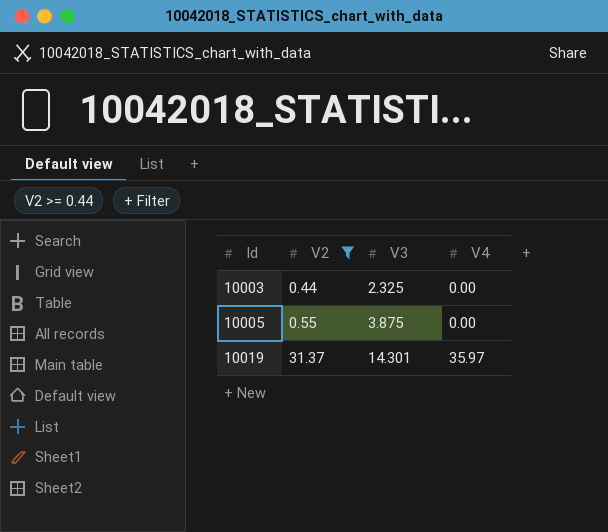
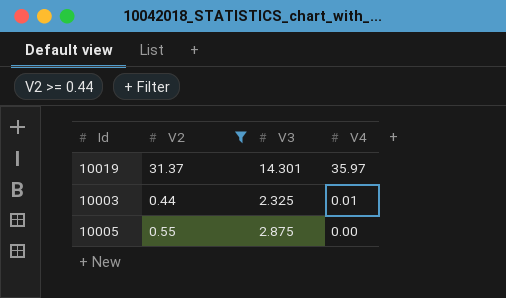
row order: Id ascending -> V4 descending
10003 | V4: 0.00 -> 0.01
10005 | V3: 3.875 -> 2.875

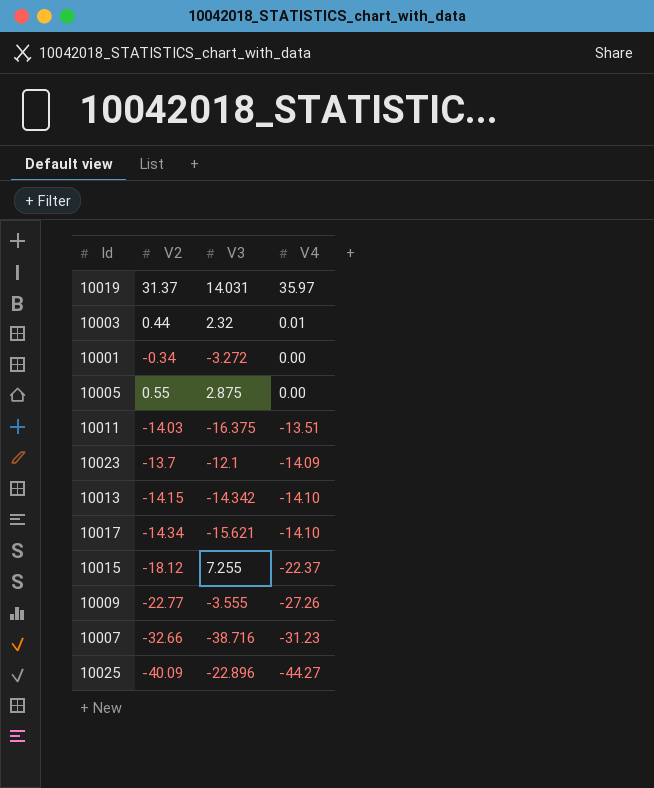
filter: V2 >= 0.44 -> none
10019 | V3: 14.301 -> 14.031
10003 | V3: 2.325 -> 2.32

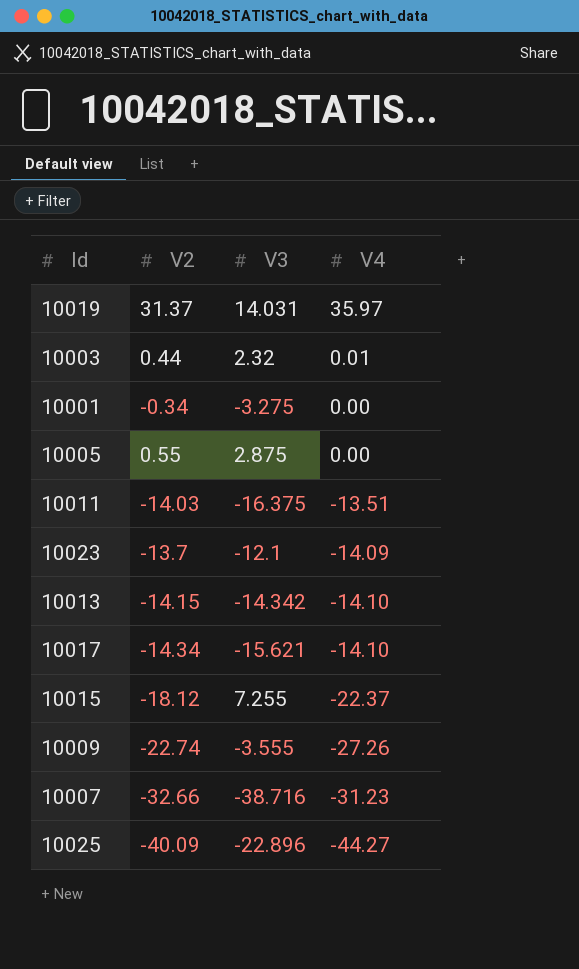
10001 | V3: -3.272 -> -3.275
10009 | V2: -22.77 -> -22.74

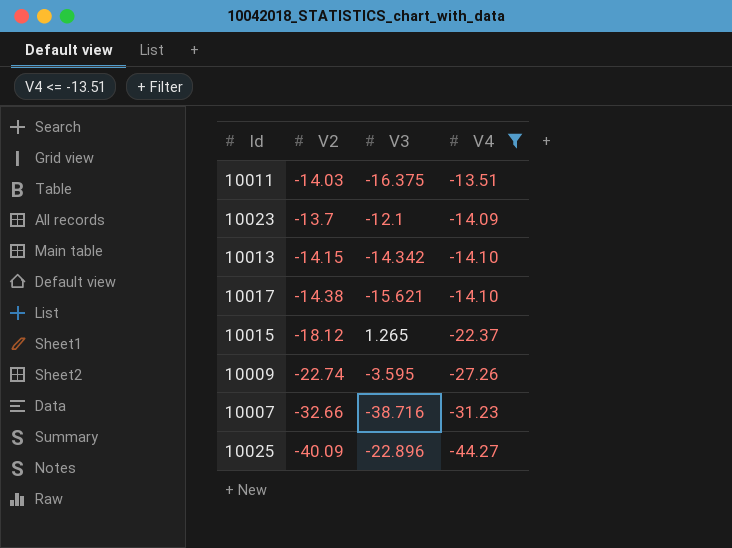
filter: none -> V4 <= -13.51
10017 | V2: -14.34 -> -14.38
10015 | V3: 7.255 -> 1.265
10009 | V3: -3.555 -> -3.595

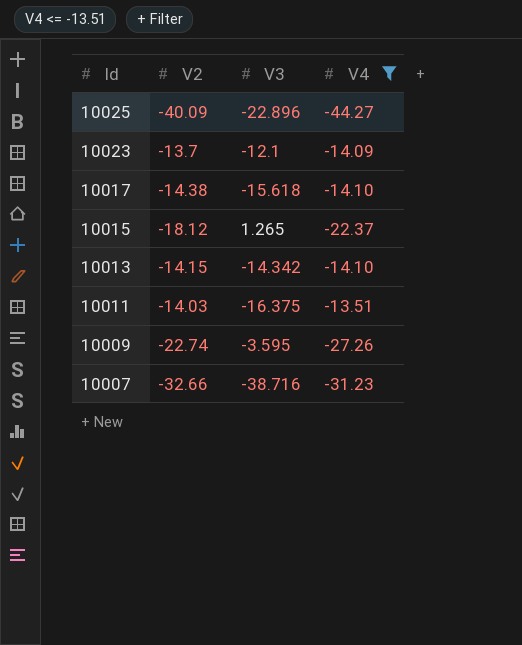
row order: V4 descending -> Id descending
10017 | V3: -15.621 -> -15.618

